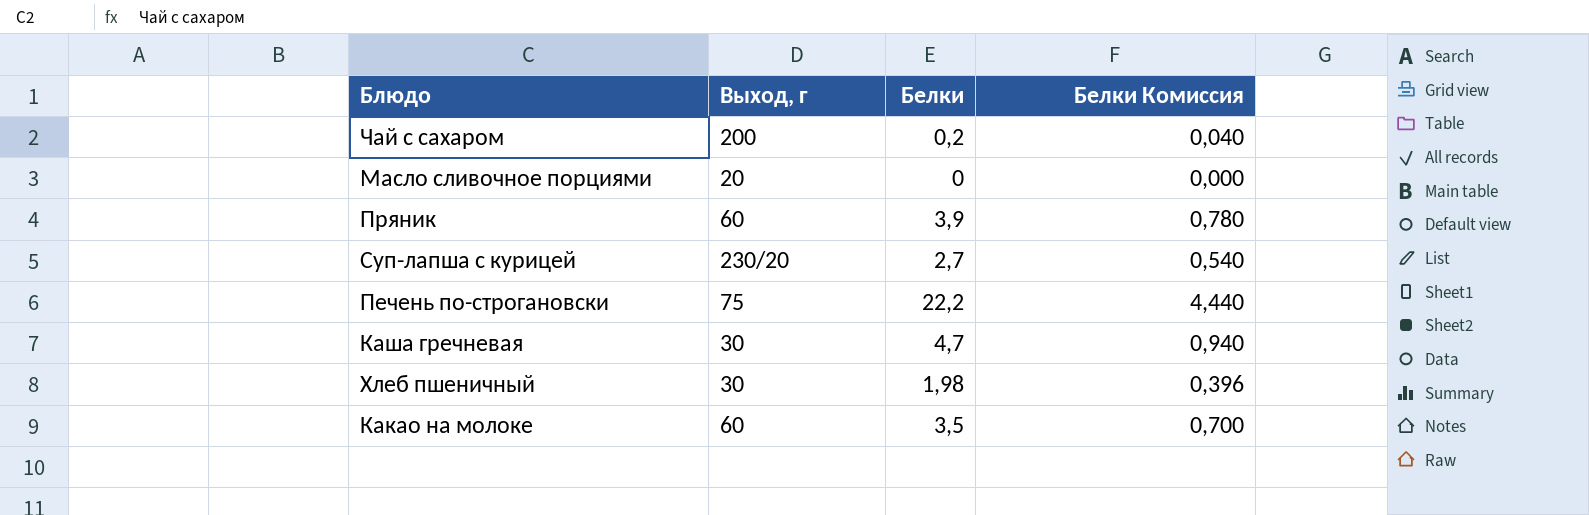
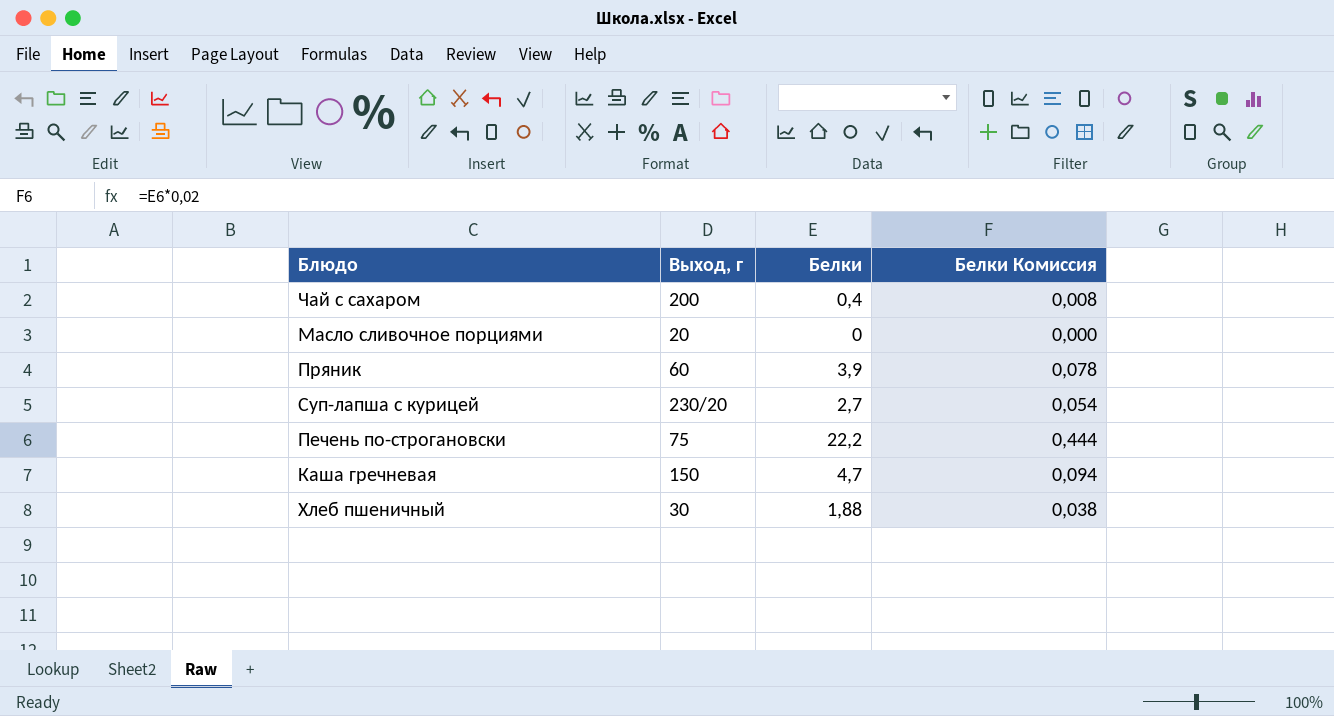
column Белки Комиссия | formula: [Белки] * 0,2 -> [Белки] * 0,02
row Какао на молоке: 60 | 3,5 | 0,700 -> none
Чай с сахаром | Белки: 0,2 -> 0,4
Каша гречневая | Выход, г: 30 -> 150
Хлеб пшеничный | Белки: 1,98 -> 1,88

